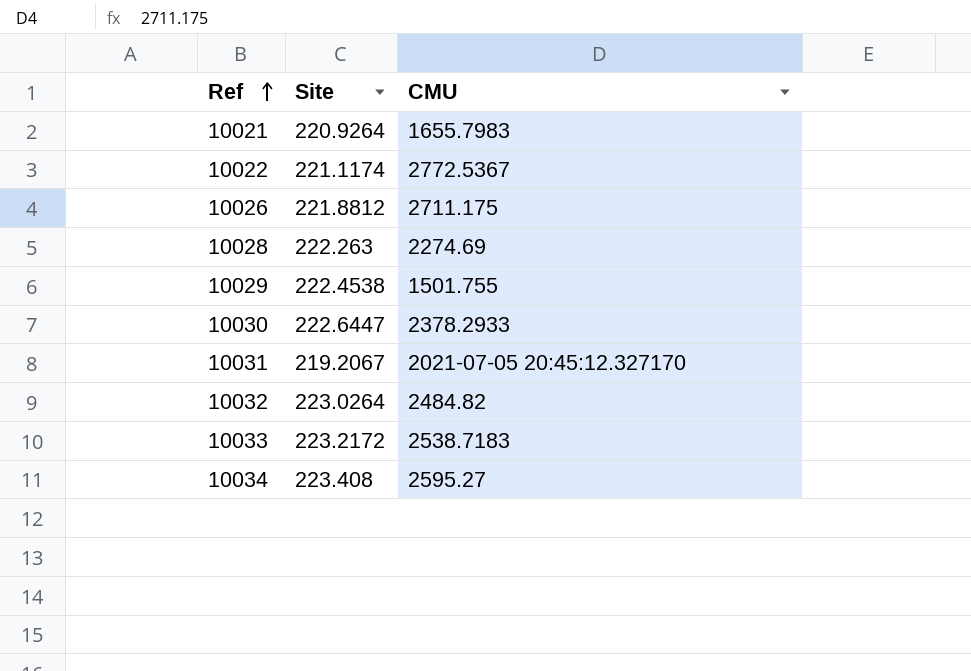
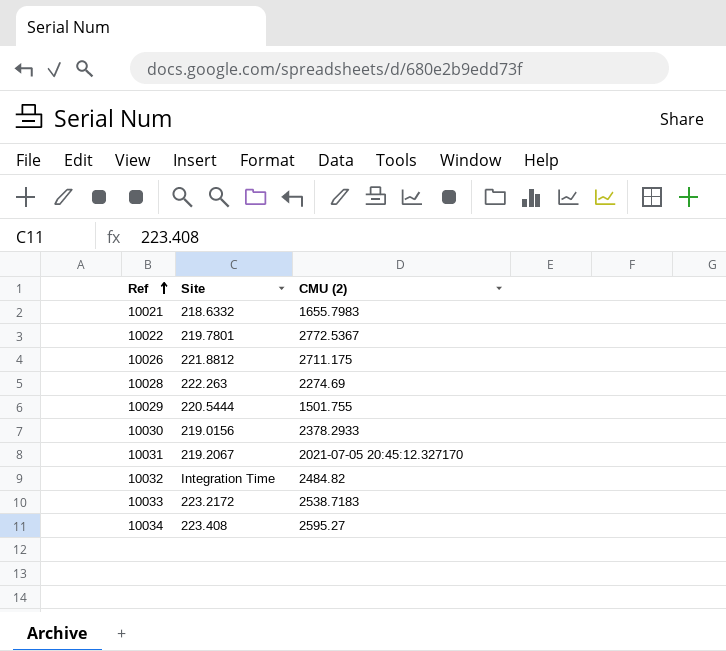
column name: CMU -> CMU (2)
10021 | Site: 220.9264 -> 218.6332
10022 | Site: 221.1174 -> 219.7801
10029 | Site: 222.4538 -> 220.5444
10030 | Site: 222.6447 -> 219.0156
10032 | Site: 223.0264 -> Integration Time

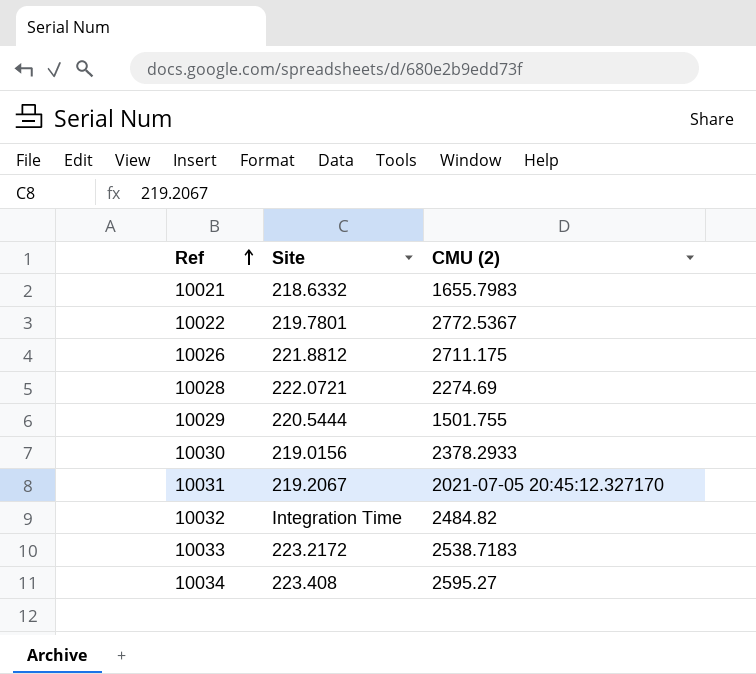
10028 | Site: 222.263 -> 222.0721

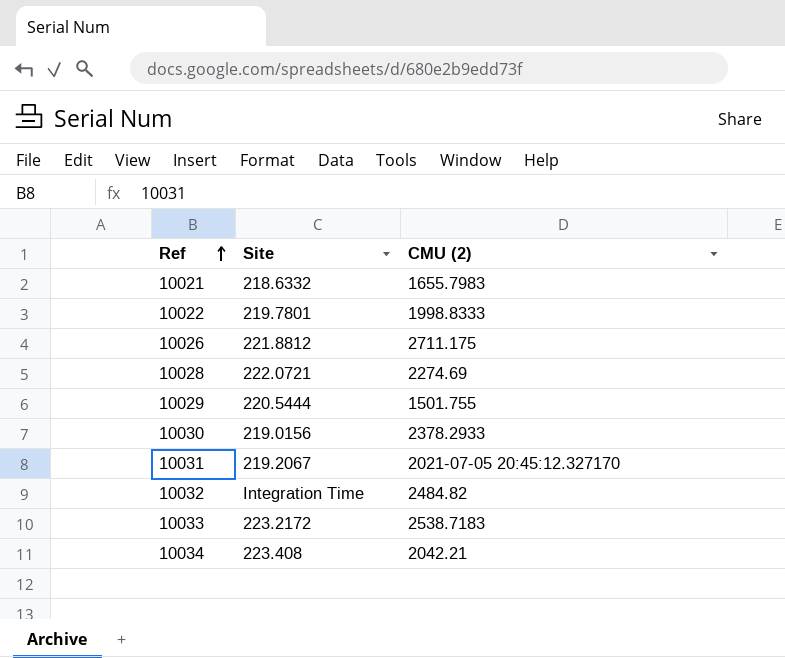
10022 | CMU (2): 2772.5367 -> 1998.8333
10034 | CMU (2): 2595.27 -> 2042.21

